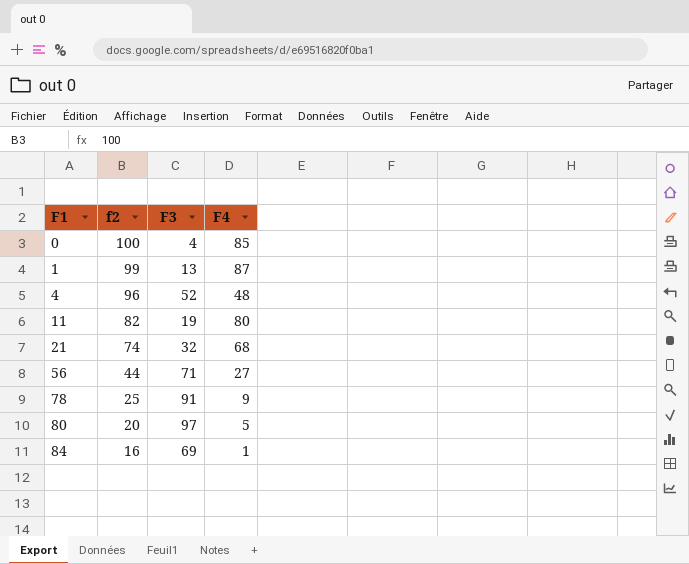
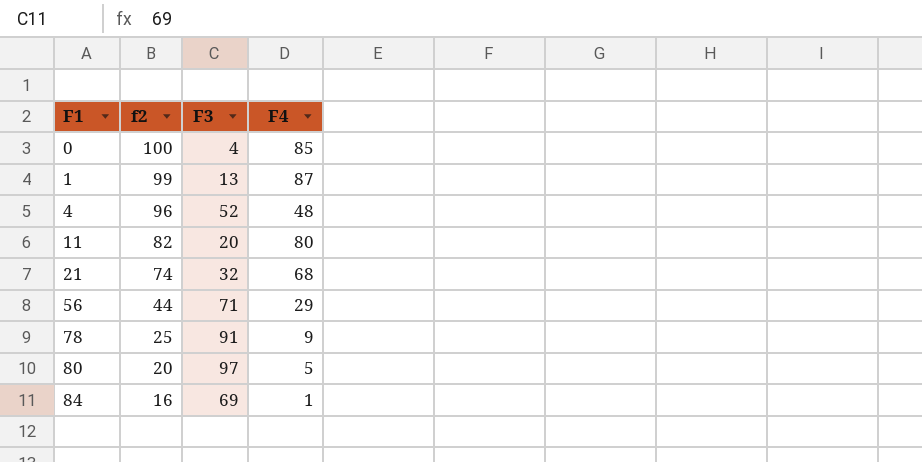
11 | F3: 19 -> 20
56 | F4: 27 -> 29

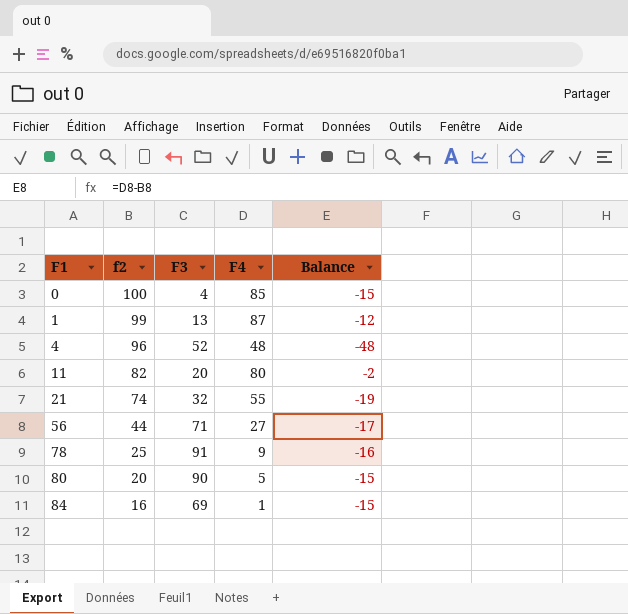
column Balance | formula: none -> [F4] - [f2]
21 | F4: 68 -> 55
56 | F4: 29 -> 27
80 | F3: 97 -> 90

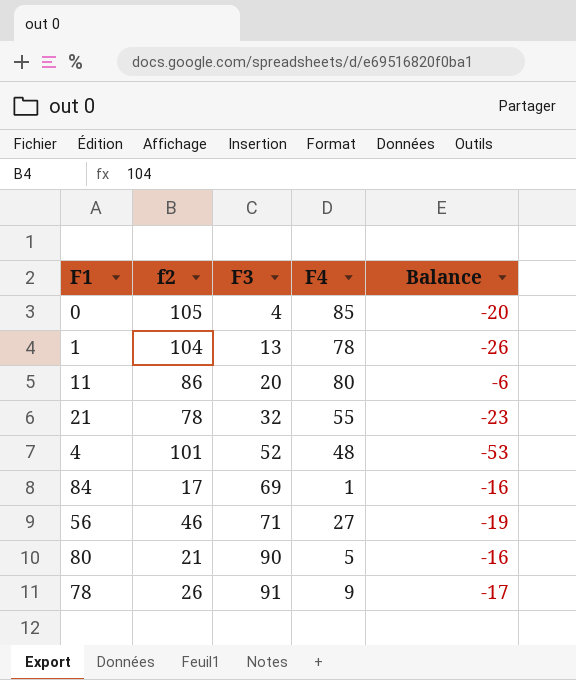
row order: F1 ascending -> F3 ascending
0 | f2: 100 -> 105
0 | Balance: -15 -> -20
1 | f2: 99 -> 104
1 | F4: 87 -> 78
1 | Balance: -12 -> -26
11 | f2: 82 -> 86
11 | Balance: -2 -> -6
21 | f2: 74 -> 78
21 | Balance: -19 -> -23
4 | f2: 96 -> 101
4 | Balance: -48 -> -53
84 | f2: 16 -> 17
84 | Balance: -15 -> -16
56 | f2: 44 -> 46
56 | Balance: -17 -> -19
80 | f2: 20 -> 21
80 | Balance: -15 -> -16
78 | f2: 25 -> 26
78 | Balance: -16 -> -17

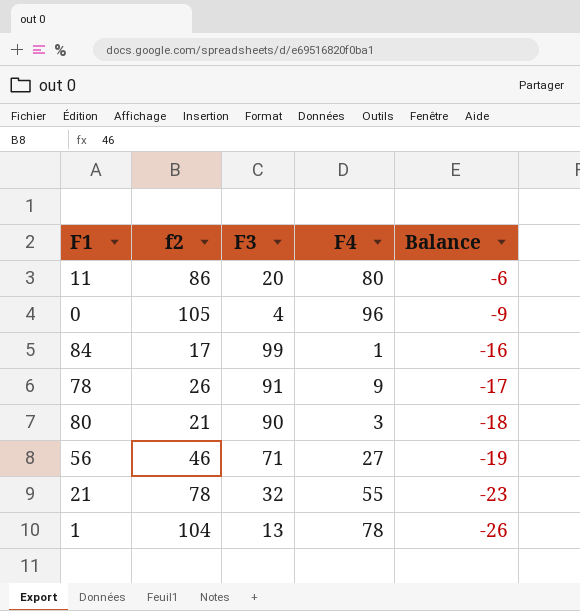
row order: F3 ascending -> Balance descending
row 4: 101 | 52 | 48 | -53 -> none
0 | F4: 85 -> 96
0 | Balance: -20 -> -9
84 | F3: 69 -> 99
80 | F4: 5 -> 3
80 | Balance: -16 -> -18

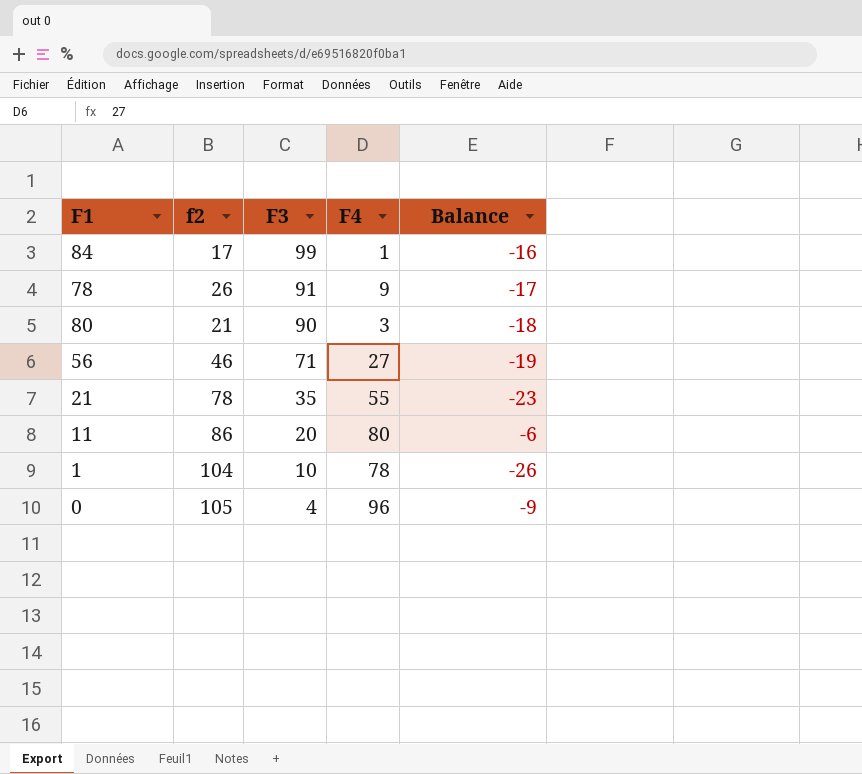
row order: Balance descending -> F3 descending
21 | F3: 32 -> 35
1 | F3: 13 -> 10

